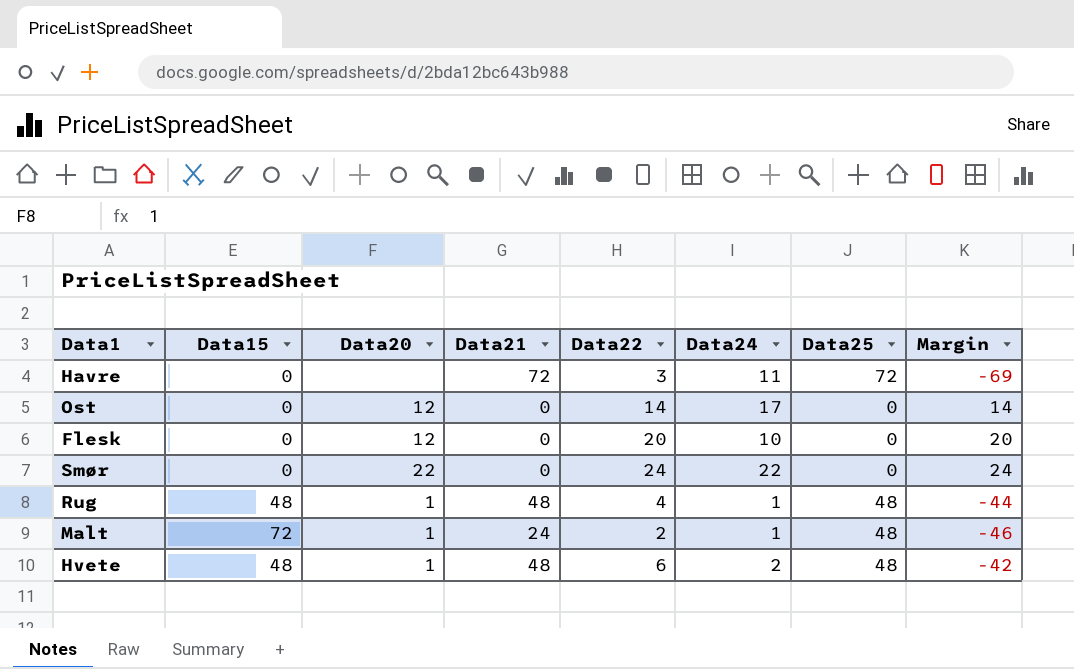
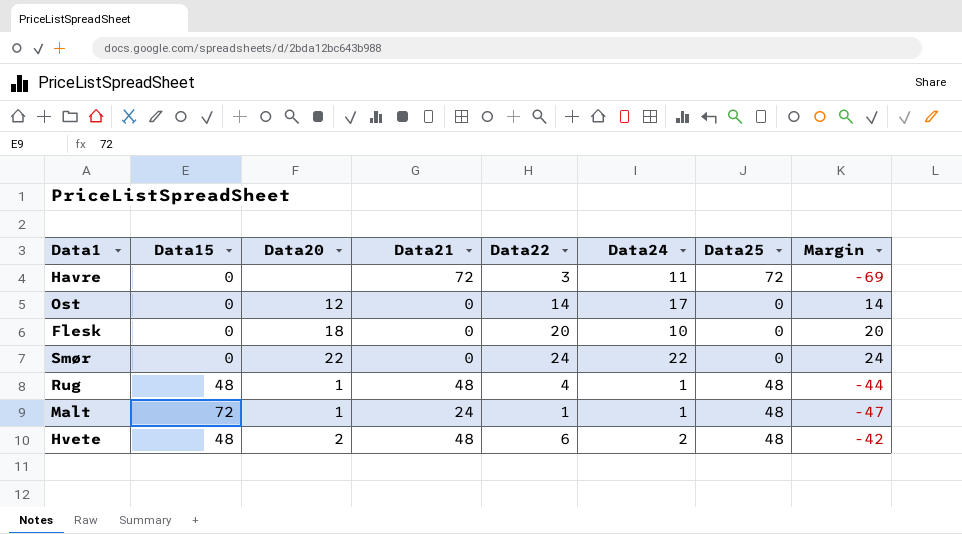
Flesk | Data20: 12 -> 18
Malt | Data22: 2 -> 1
Malt | Margin: -46 -> -47
Hvete | Data20: 1 -> 2

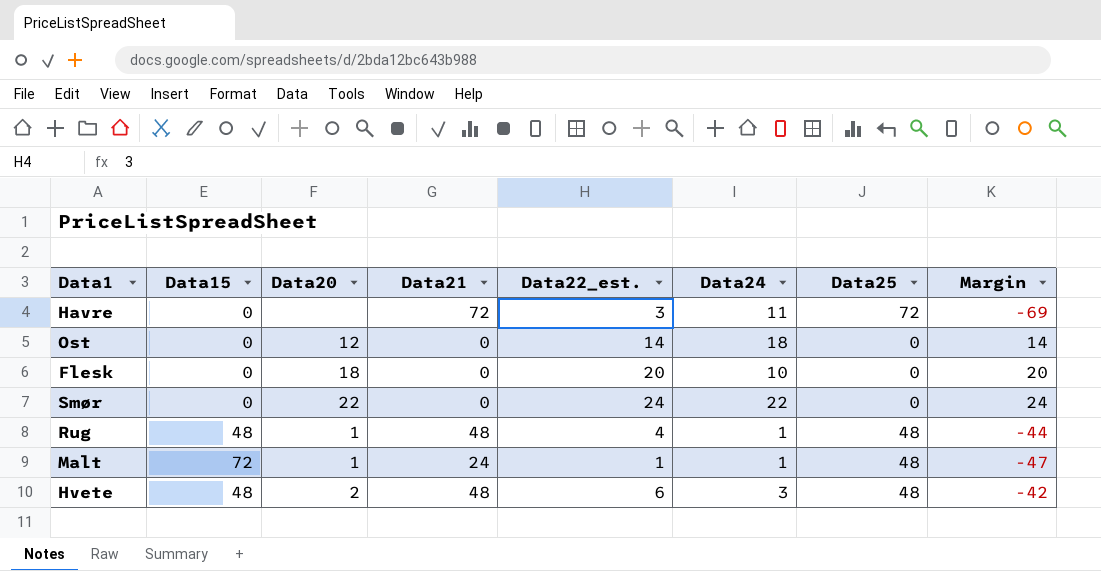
column name: Data22 -> Data22_est.
Ost | Data24: 17 -> 18
Hvete | Data24: 2 -> 3

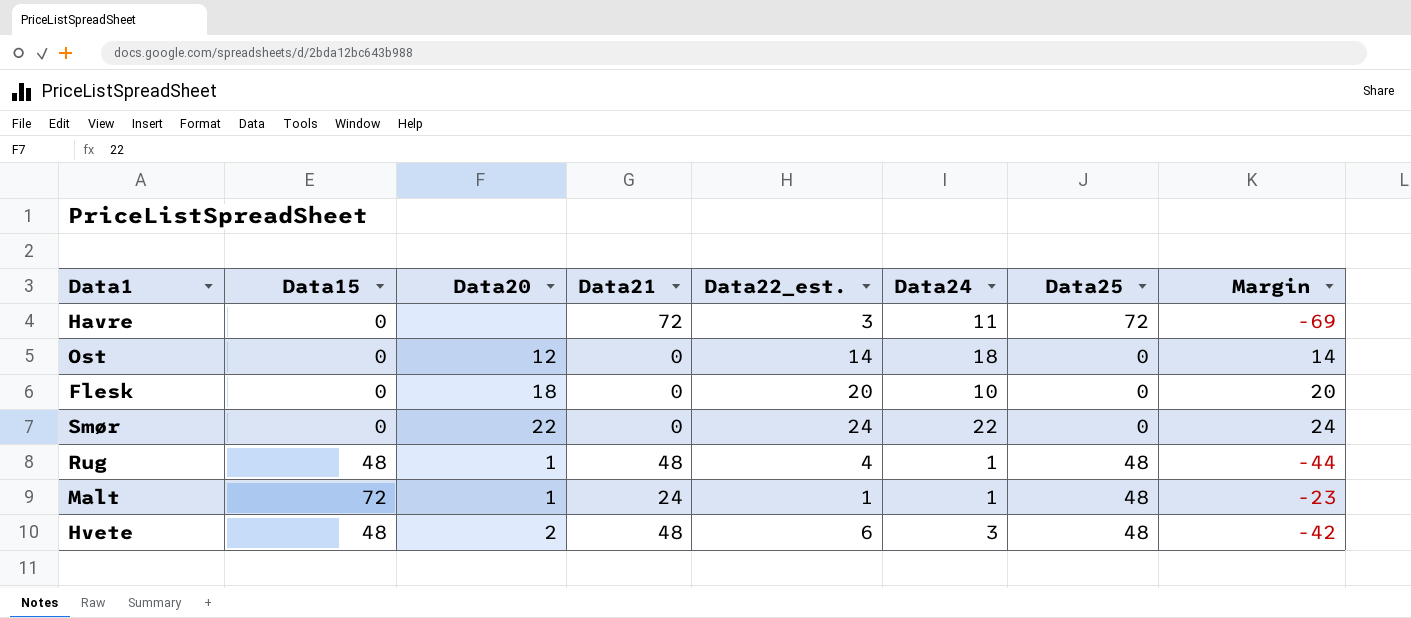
column Margin | formula: [Data22_est.] - [Data25] -> [Data22_est.] - [Data21]

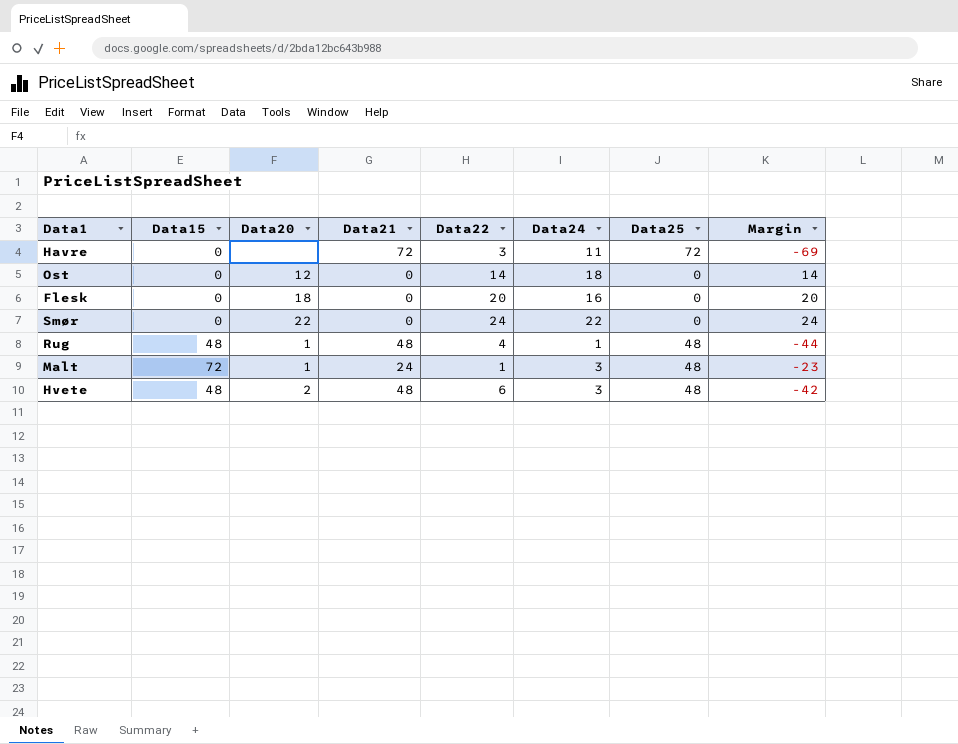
column name: Data22_est. -> Data22
Flesk | Data24: 10 -> 16
Malt | Data24: 1 -> 3

